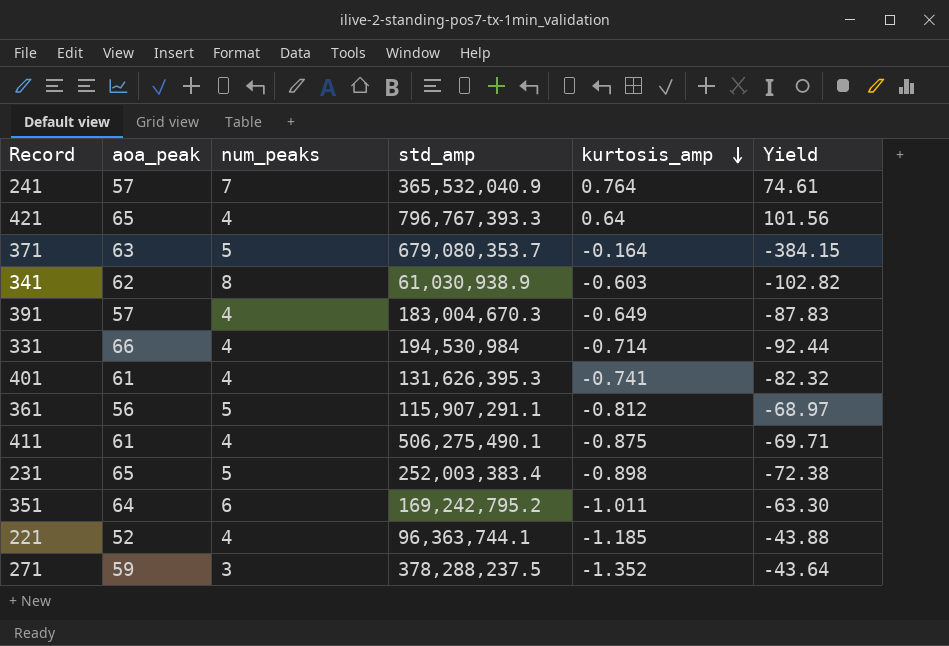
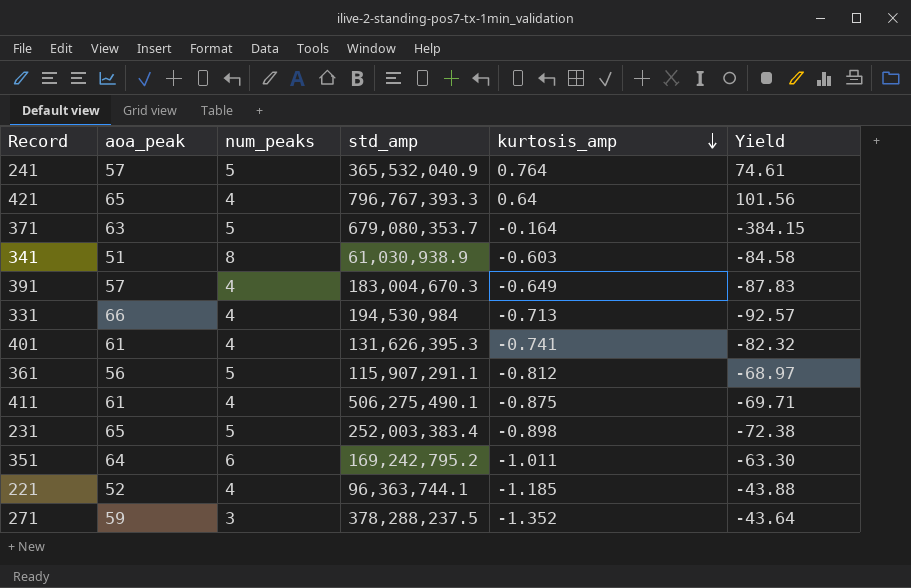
241 | num_peaks: 7 -> 5
341 | aoa_peak: 62 -> 51
341 | Yield: -102.82 -> -84.58
331 | kurtosis_amp: -0.714 -> -0.713
331 | Yield: -92.44 -> -92.57

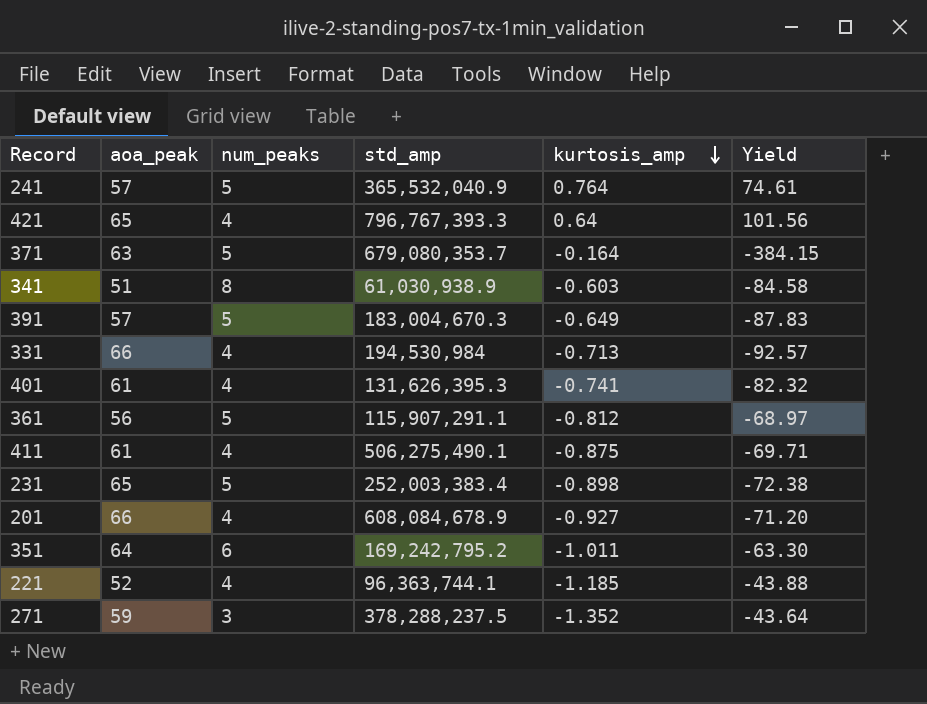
391 | num_peaks: 4 -> 5
row 201: none -> 66 | 4 | 608,084,678.9 | -0.927 | -71.20

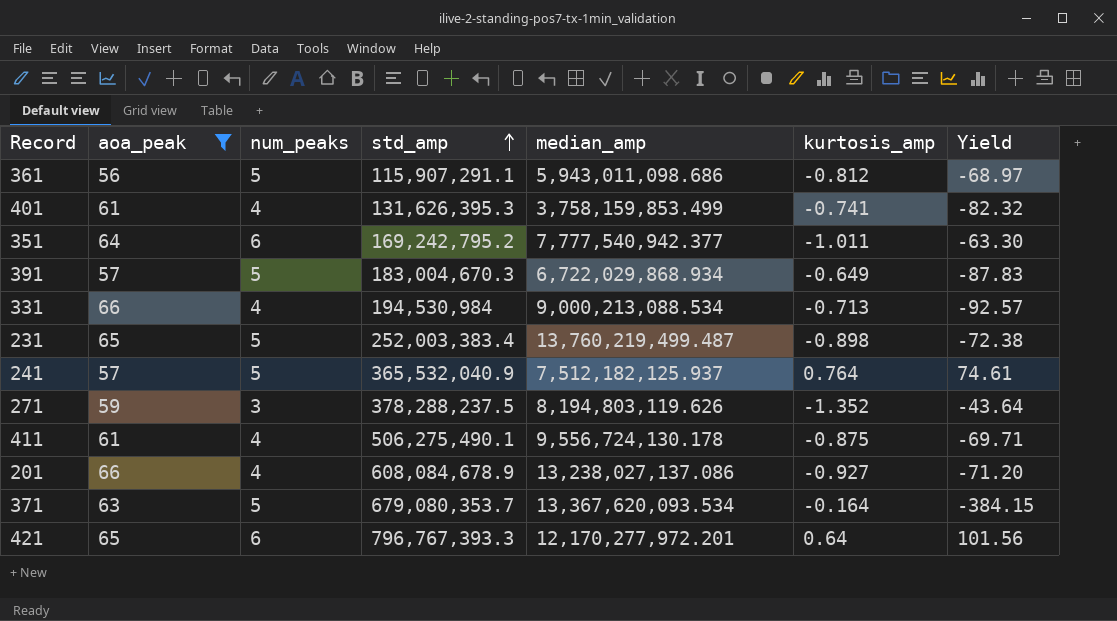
filter: none -> aoa_peak >= 56
row order: kurtosis_amp descending -> std_amp ascending
column median_amp | position: none -> 5
421 | num_peaks: 4 -> 6

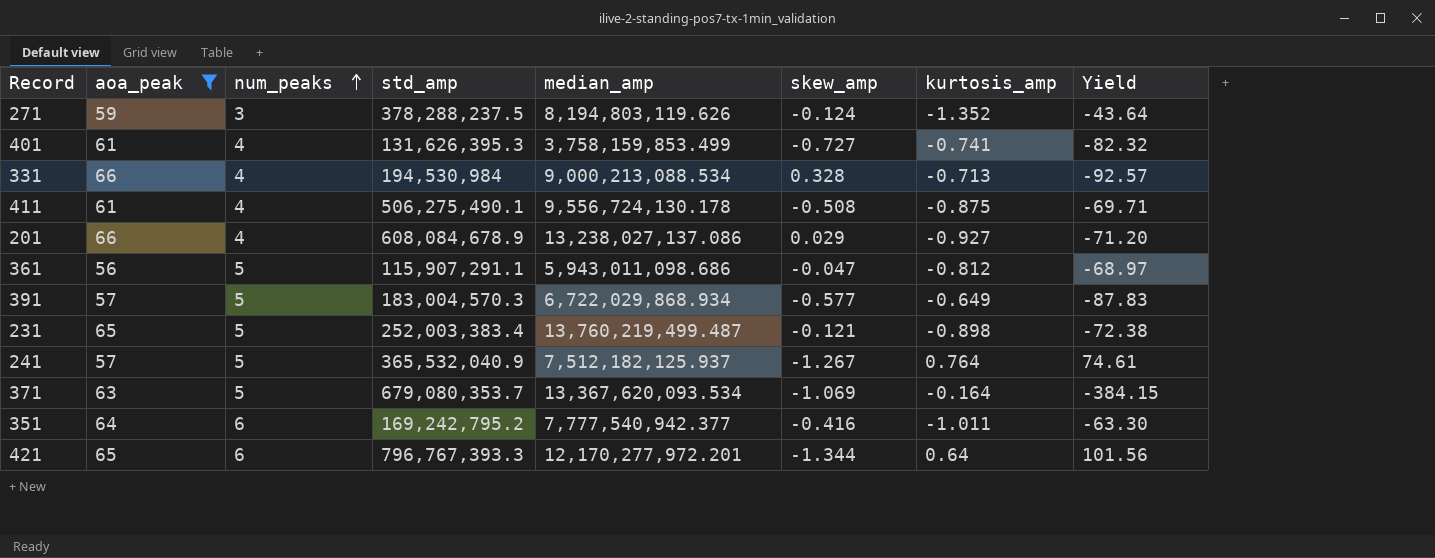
row order: std_amp ascending -> num_peaks ascending
column skew_amp | position: none -> 6
391 | std_amp: 183,004,670.3 -> 183,004,570.3

